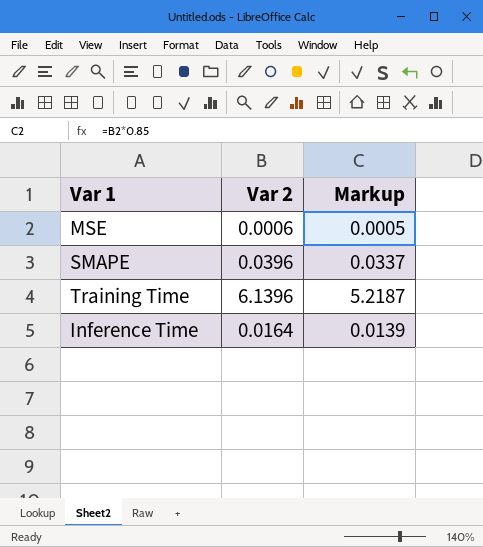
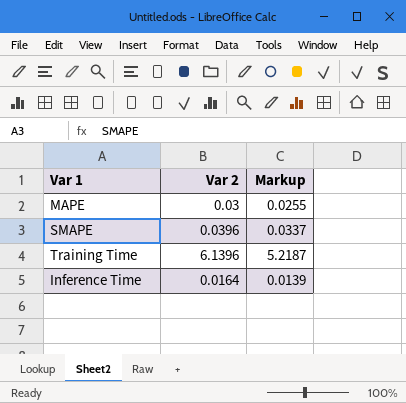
row MSE: 0.0006 | 0.0005 -> none
row MAPE: none -> 0.03 | 0.0255

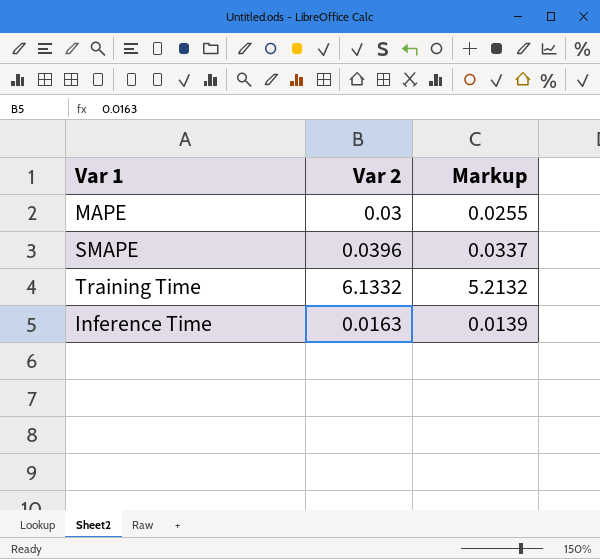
Training Time | Var 2: 6.1396 -> 6.1332
Training Time | Markup: 5.2187 -> 5.2132
Inference Time | Var 2: 0.0164 -> 0.0163

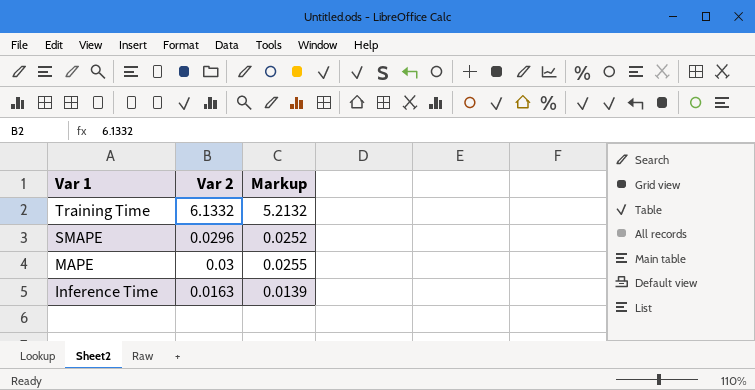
row order: none -> Var 1 descending
SMAPE | Var 2: 0.0396 -> 0.0296
SMAPE | Markup: 0.0337 -> 0.0252

